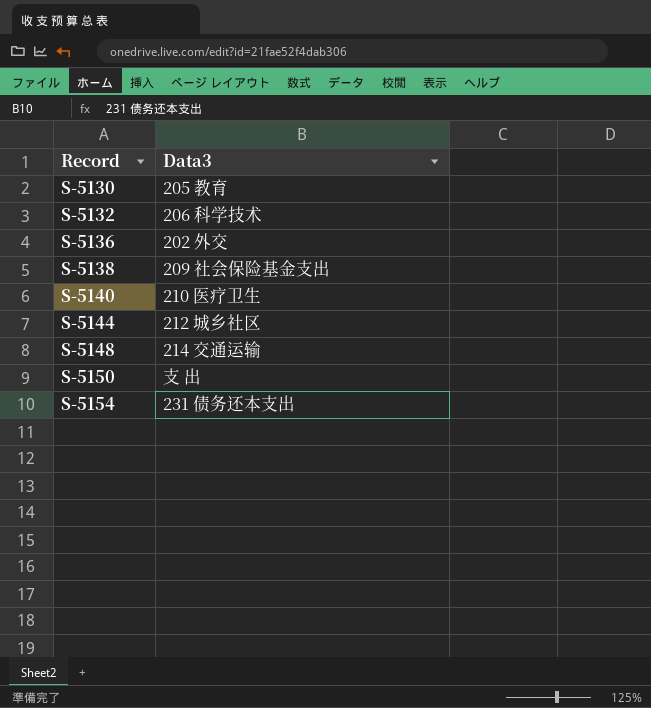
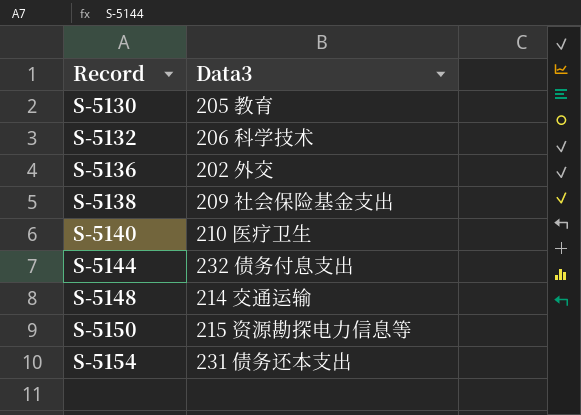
S-5144 | Data3: 212 城乡社区 -> 232 债务付息支出
S-5150 | Data3: 支 出 -> 215 资源勘探电力信息等

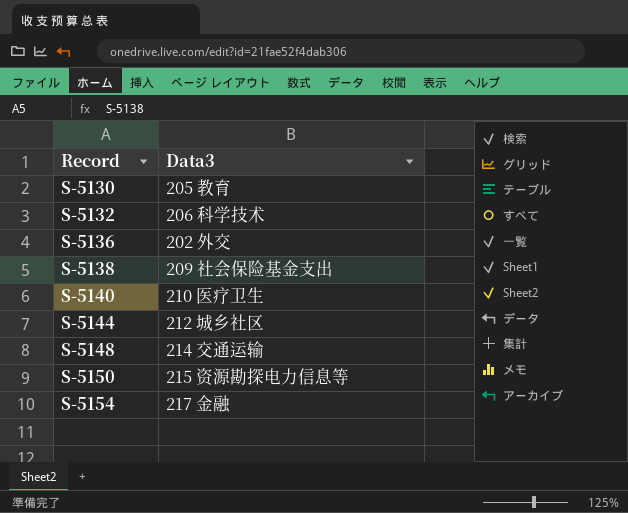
S-5144 | Data3: 232 债务付息支出 -> 212 城乡社区
S-5154 | Data3: 231 债务还本支出 -> 217 金融

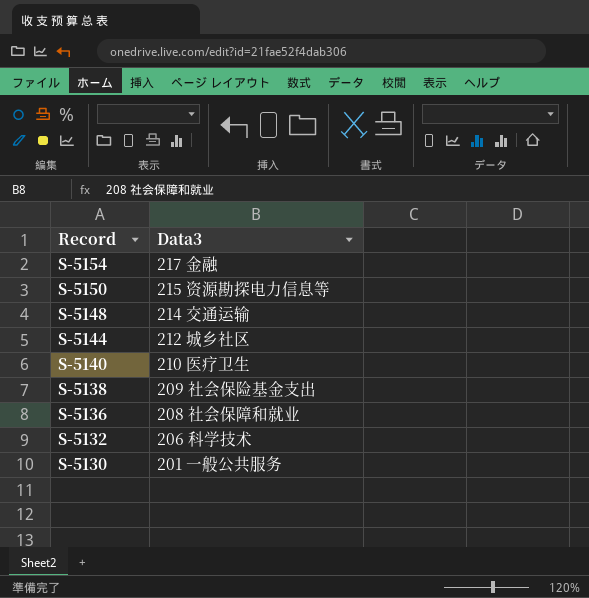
row order: Record ascending -> Record descending
S-5136 | Data3: 202 外交 -> 208 社会保障和就业
S-5130 | Data3: 205 教育 -> 201 一般公共服务

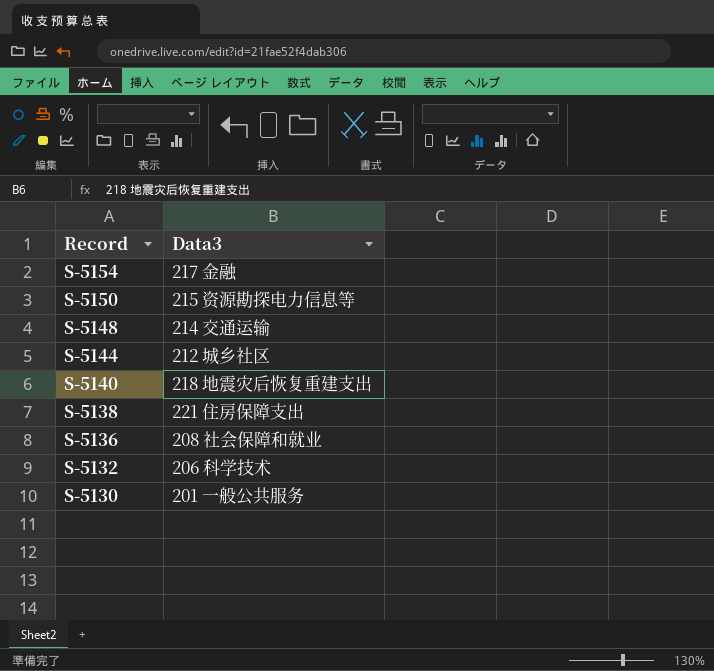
S-5140 | Data3: 210 医疗卫生 -> 218 地震灾后恢复重建支出
S-5138 | Data3: 209 社会保险基金支出 -> 221 住房保障支出

